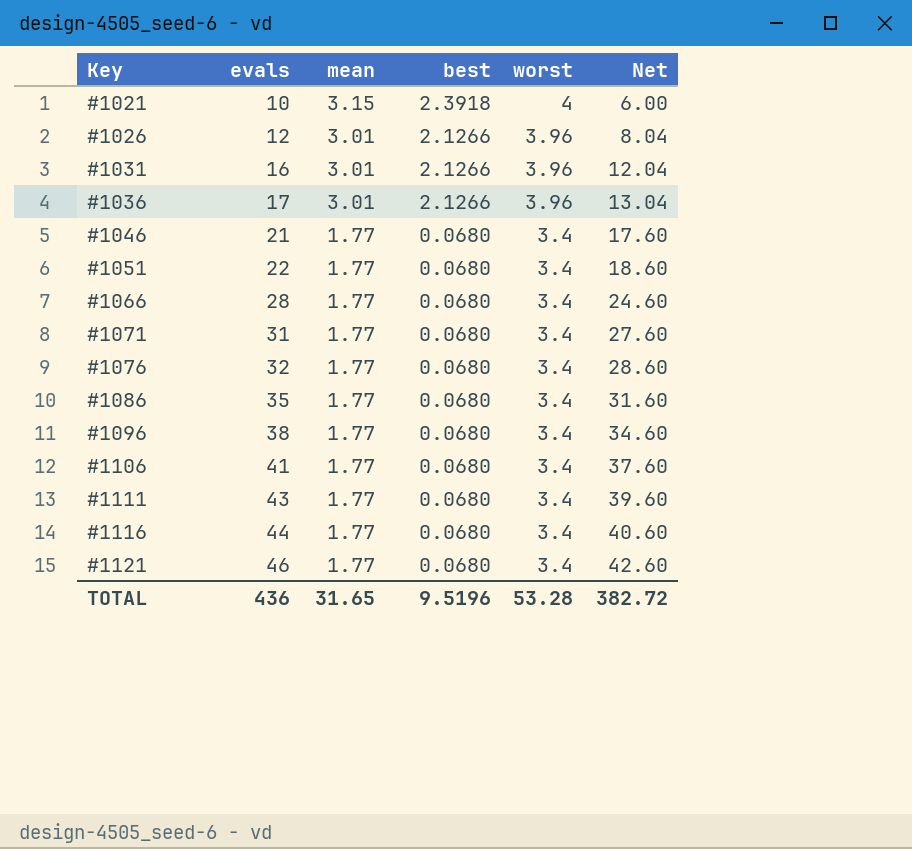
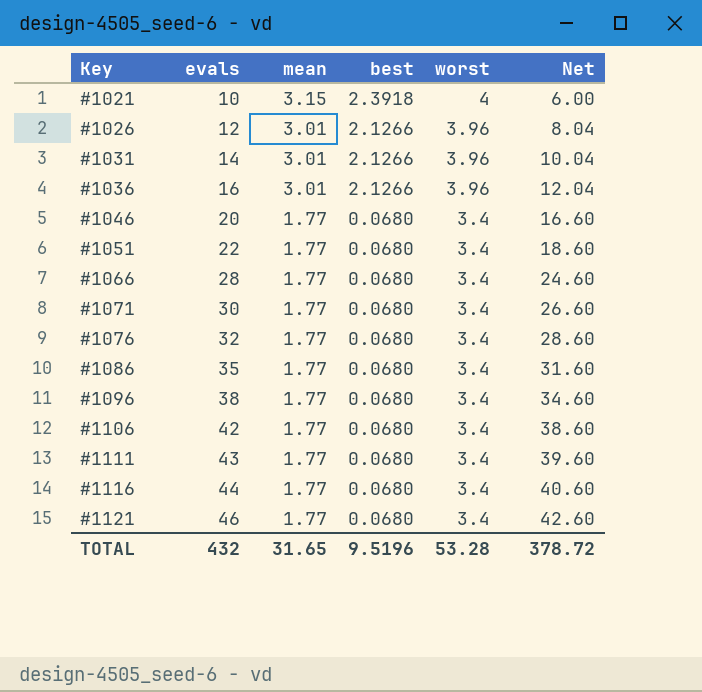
#1031 | evals: 16 -> 14
#1031 | Net: 12.04 -> 10.04
#1036 | evals: 17 -> 16
#1036 | Net: 13.04 -> 12.04
#1046 | evals: 21 -> 20
#1046 | Net: 17.60 -> 16.60
#1071 | evals: 31 -> 30
#1071 | Net: 27.60 -> 26.60
#1106 | evals: 41 -> 42
#1106 | Net: 37.60 -> 38.60
TOTAL | evals: 436 -> 432
TOTAL | Net: 382.72 -> 378.72

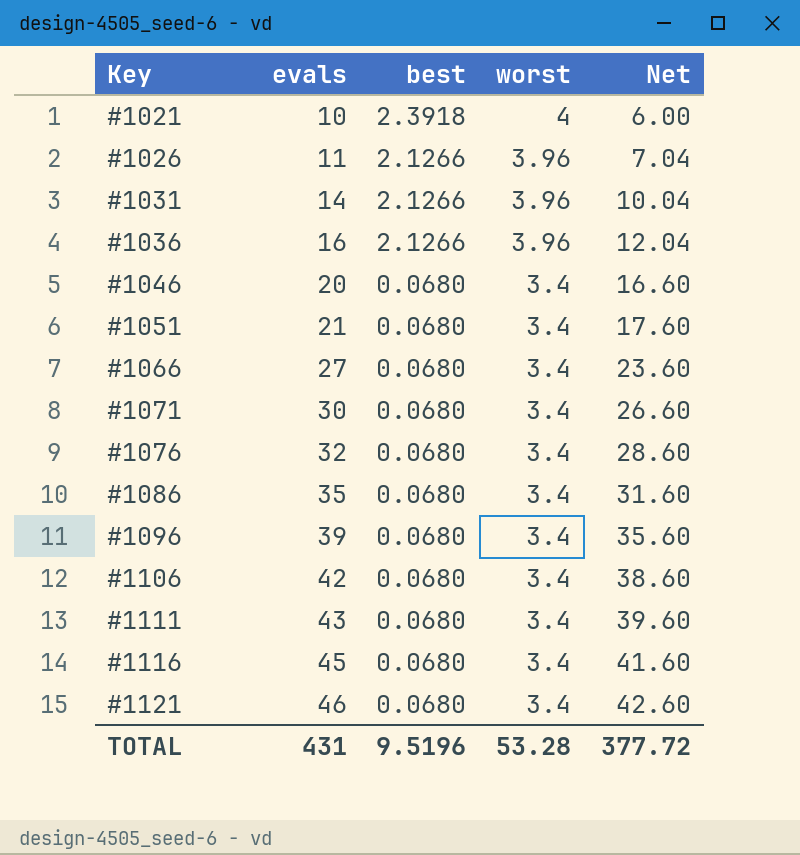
column mean | position: 3 -> none
#1026 | evals: 12 -> 11
#1026 | Net: 8.04 -> 7.04
#1051 | evals: 22 -> 21
#1051 | Net: 18.60 -> 17.60
#1066 | evals: 28 -> 27
#1066 | Net: 24.60 -> 23.60
#1096 | evals: 38 -> 39
#1096 | Net: 34.60 -> 35.60
#1116 | evals: 44 -> 45
#1116 | Net: 40.60 -> 41.60
TOTAL | evals: 432 -> 431
TOTAL | Net: 378.72 -> 377.72

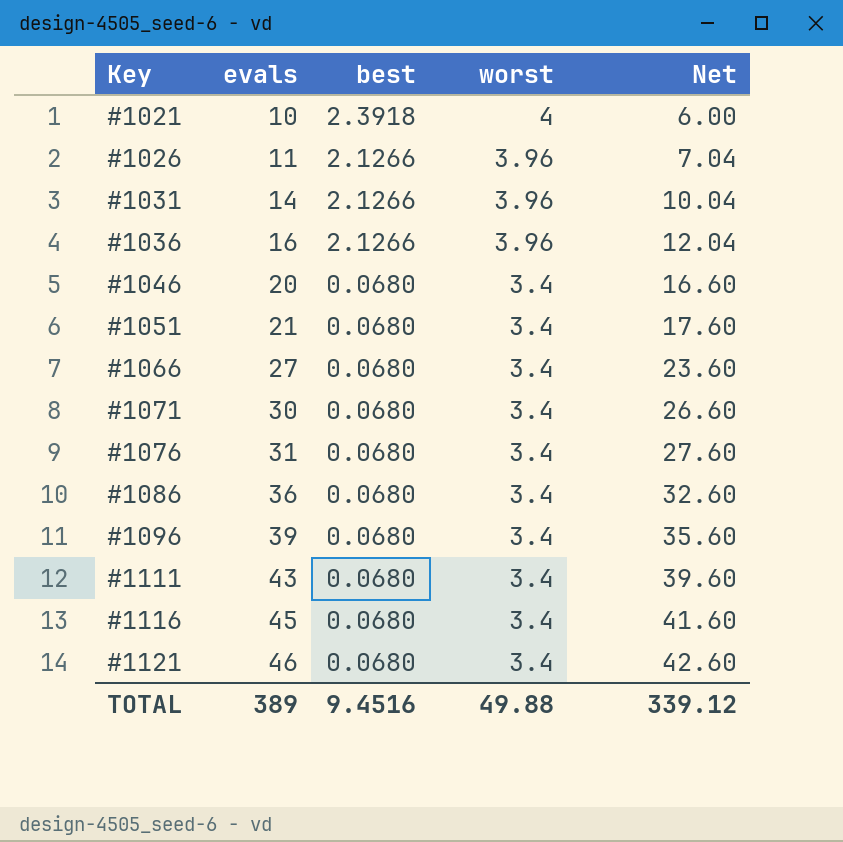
row #1106: 42 | 0.0680 | 3.4 | 38.60 -> none
#1076 | evals: 32 -> 31
#1076 | Net: 28.60 -> 27.60
#1086 | evals: 35 -> 36
#1086 | Net: 31.60 -> 32.60
TOTAL | evals: 431 -> 389
TOTAL | best: 9.5196 -> 9.4516
TOTAL | worst: 53.28 -> 49.88
TOTAL | Net: 377.72 -> 339.12

